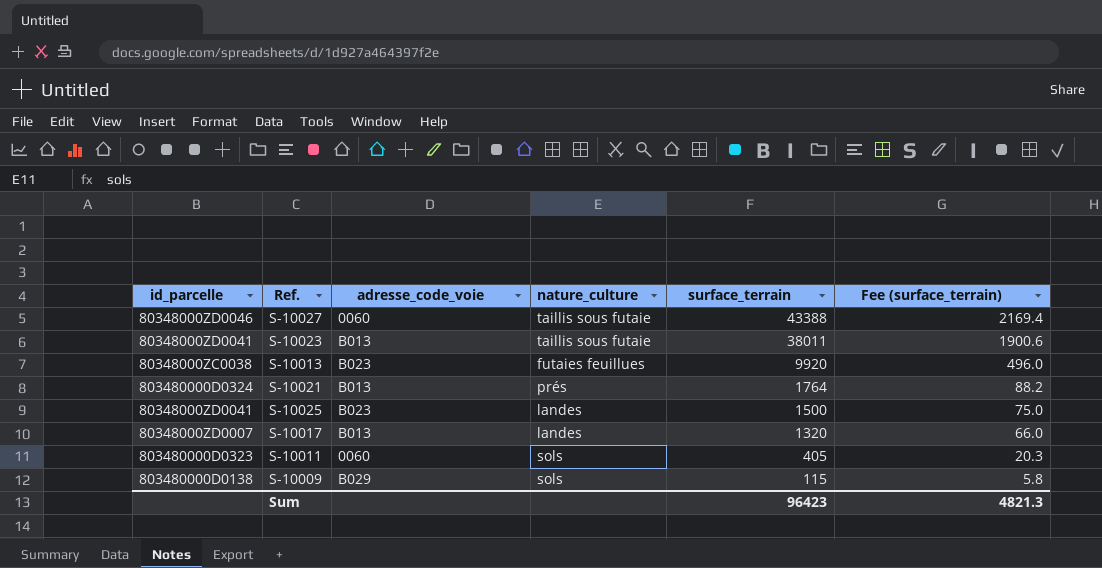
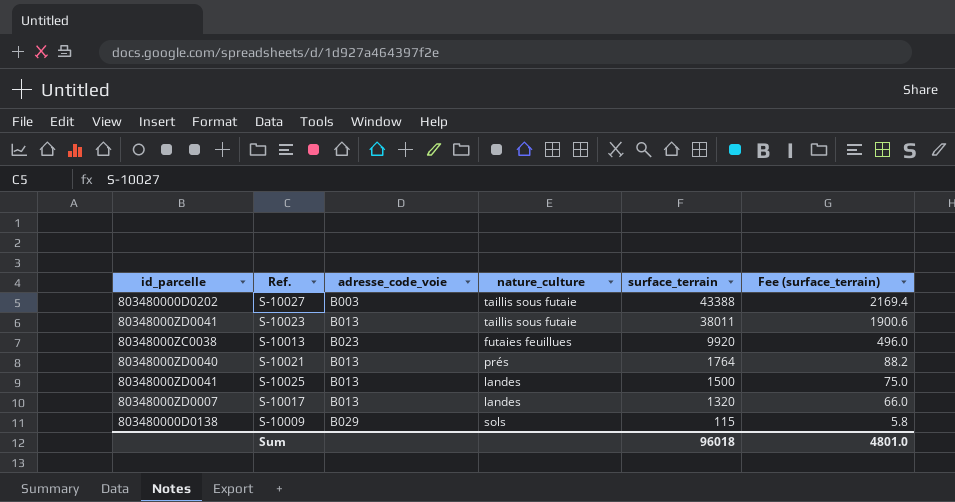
row S-10011: 803480000D0323 | 0060 | sols | 405 | 20.3 -> none
S-10027 | id_parcelle: 80348000ZD0046 -> 803480000D0202
S-10027 | adresse_code_voie: 0060 -> B003
S-10021 | id_parcelle: 803480000D0324 -> 80348000ZD0040
S-10025 | adresse_code_voie: B023 -> B013
Sum | surface_terrain: 96423 -> 96018
Sum | Fee (surface_terrain): 4821.3 -> 4801.0

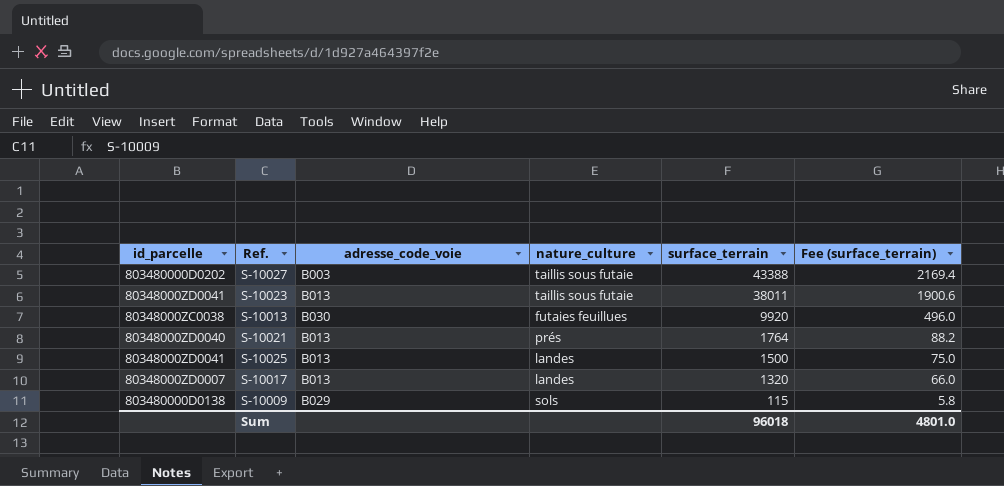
S-10013 | adresse_code_voie: B023 -> B030

